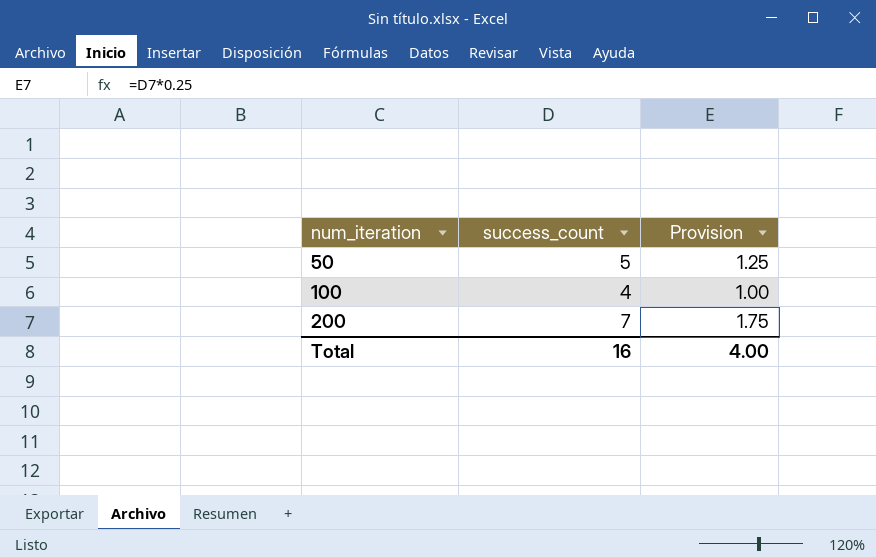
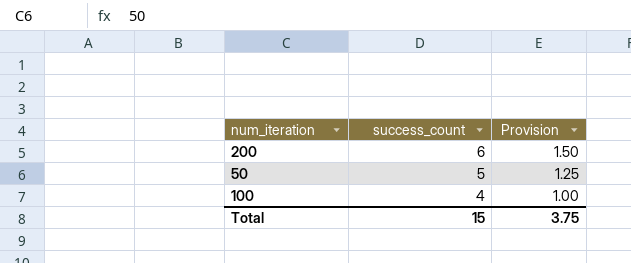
row order: num_iteration ascending -> success_count descending
200 | success_count: 7 -> 6
200 | Provision: 1.75 -> 1.50
Total | success_count: 16 -> 15
Total | Provision: 4.00 -> 3.75

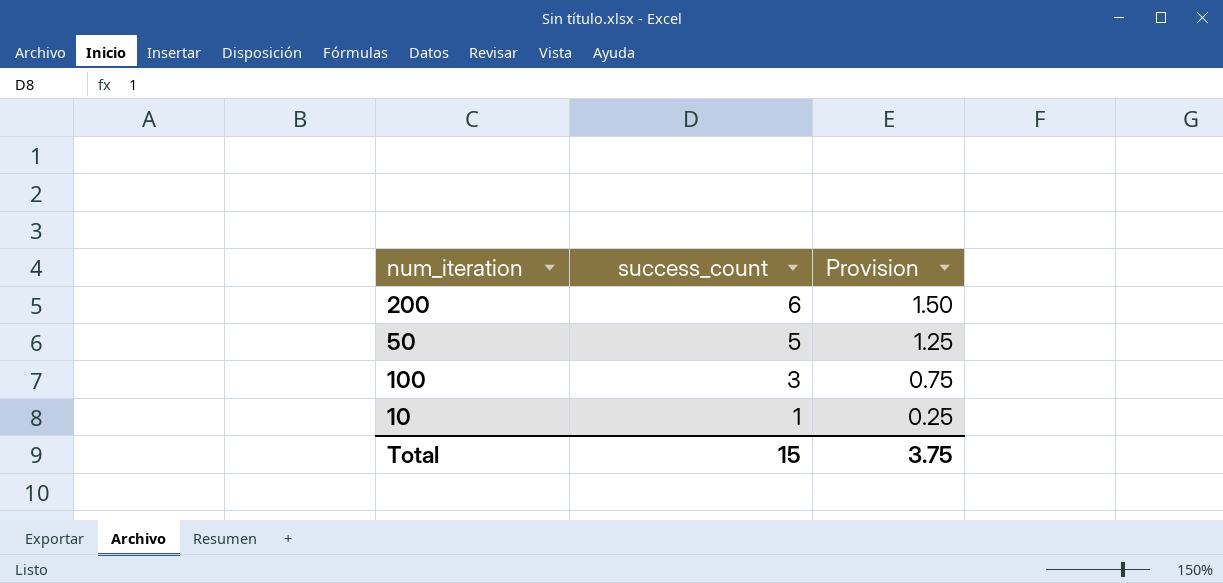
100 | success_count: 4 -> 3
100 | Provision: 1.00 -> 0.75
row 10: none -> 1 | 0.25

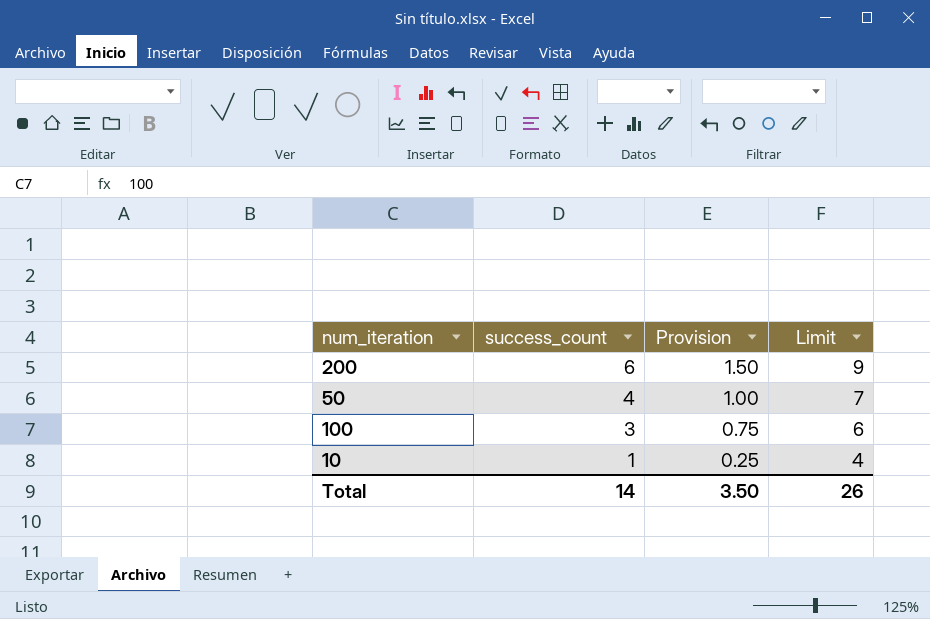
column Limit | formula: none -> [success_count] + 3
50 | success_count: 5 -> 4
50 | Provision: 1.25 -> 1.00
Total | success_count: 15 -> 14
Total | Provision: 3.75 -> 3.50

